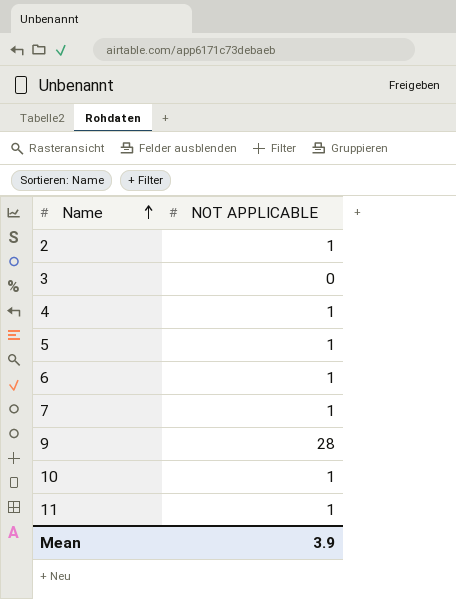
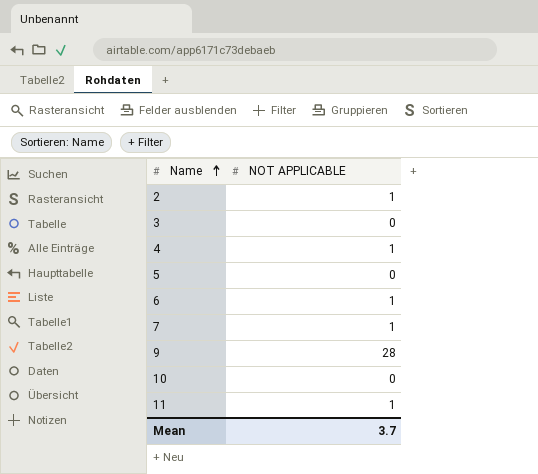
5 | NOT APPLICABLE: 1 -> 0
10 | NOT APPLICABLE: 1 -> 0
Mean | NOT APPLICABLE: 3.9 -> 3.7

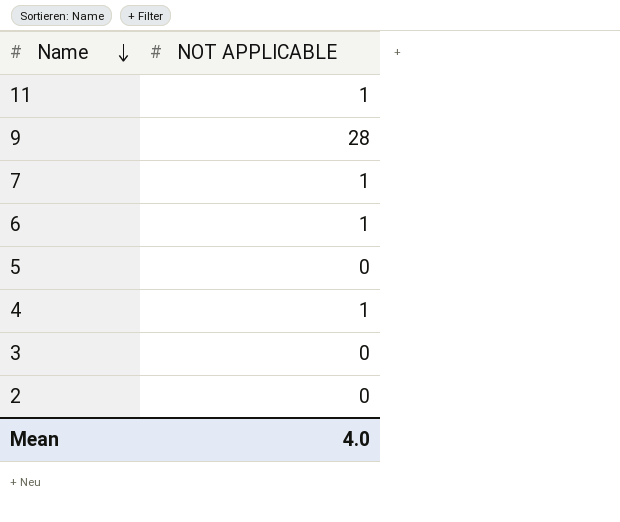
row order: Name ascending -> Name descending
row 10: 0 -> none
2 | NOT APPLICABLE: 1 -> 0
Mean | NOT APPLICABLE: 3.7 -> 4.0

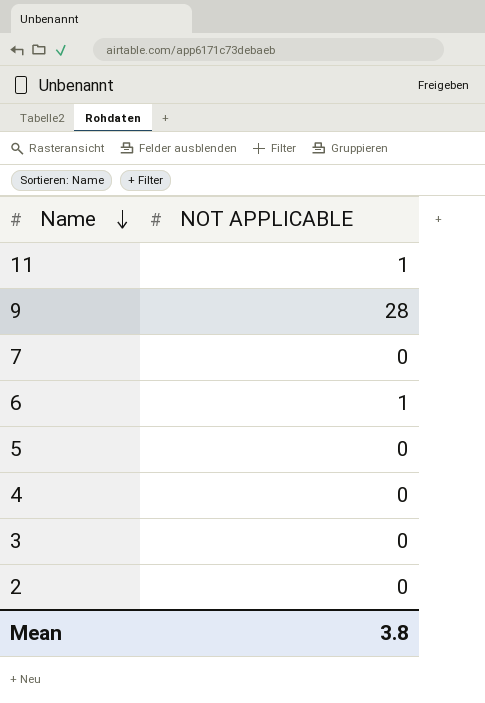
7 | NOT APPLICABLE: 1 -> 0
4 | NOT APPLICABLE: 1 -> 0
Mean | NOT APPLICABLE: 4.0 -> 3.8

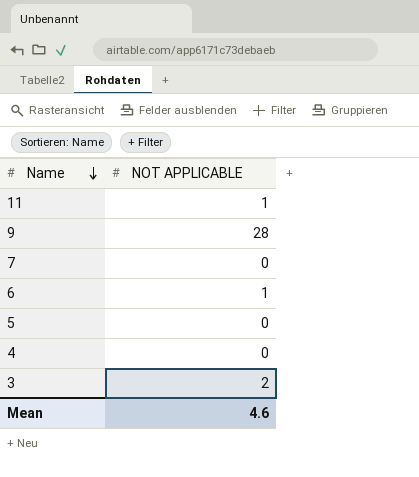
row 2: 0 -> none
3 | NOT APPLICABLE: 0 -> 2
Mean | NOT APPLICABLE: 3.8 -> 4.6

